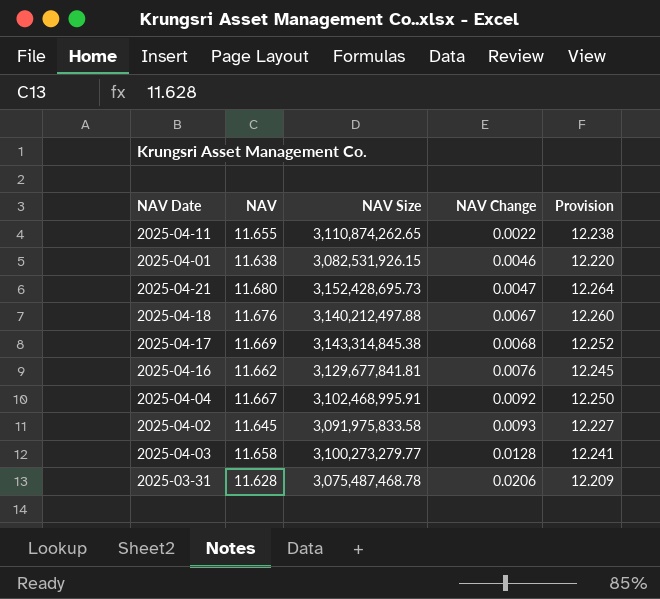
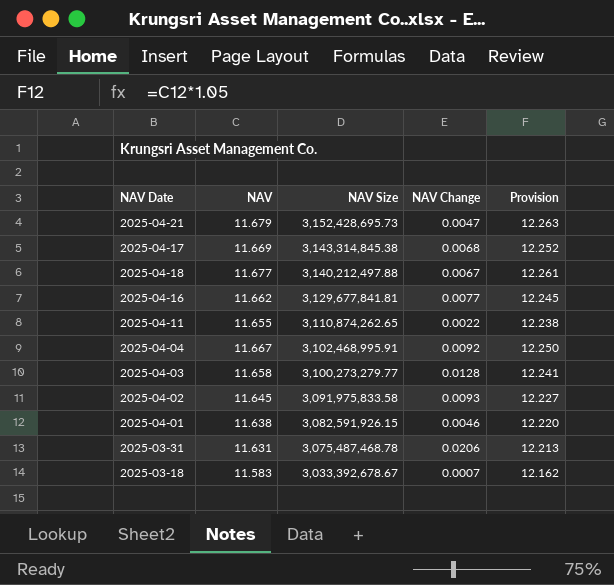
row order: NAV Change ascending -> NAV Size descending
2025-04-21 | NAV: 11.680 -> 11.679
2025-04-21 | Provision: 12.264 -> 12.263
2025-04-18 | NAV: 11.676 -> 11.677
2025-04-18 | Provision: 12.260 -> 12.261
2025-04-16 | NAV Change: 0.0076 -> 0.0077
2025-04-01 | NAV Size: 3,082,531,926.15 -> 3,082,591,926.15
2025-03-31 | NAV: 11.628 -> 11.631
2025-03-31 | Provision: 12.209 -> 12.213
row 2025-03-18: none -> 11.583 | 3,033,392,678.67 | 0.0007 | 12.162

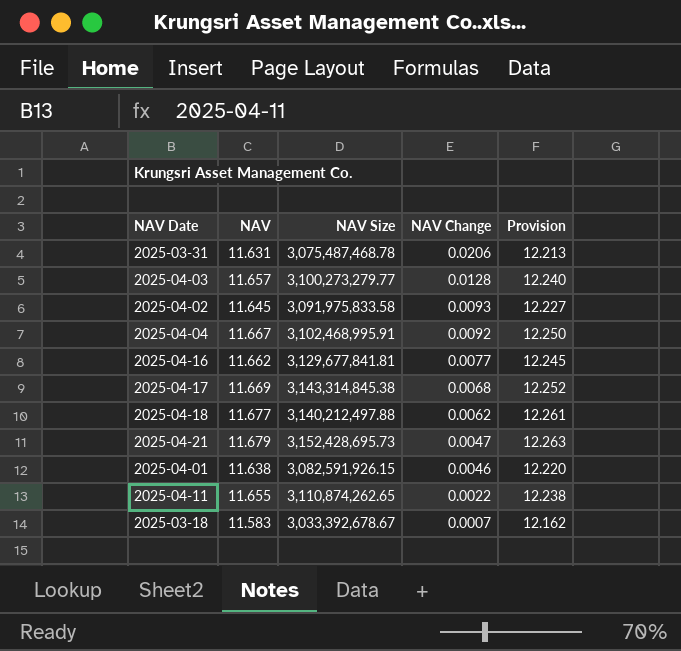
row order: NAV Size descending -> NAV Change descending
2025-04-03 | NAV: 11.658 -> 11.657
2025-04-03 | Provision: 12.241 -> 12.240
2025-04-18 | NAV Change: 0.0067 -> 0.0062

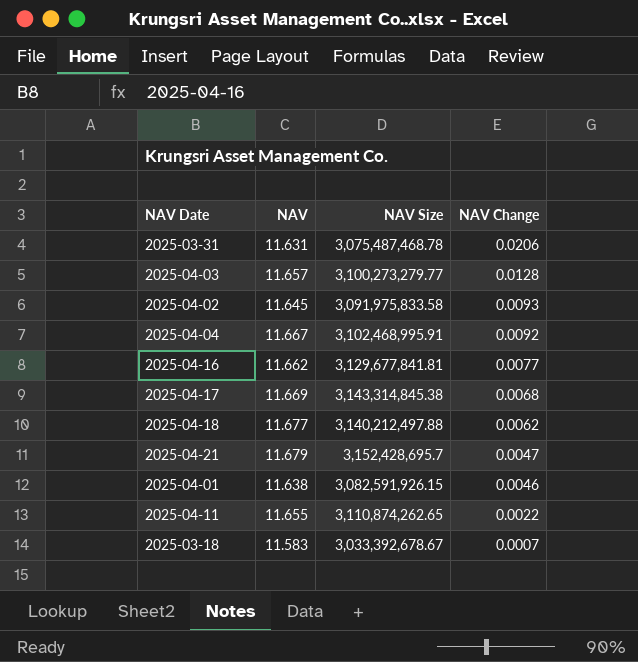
column Provision | formula: [NAV] * 1.05 -> none
2025-04-21 | NAV Size: 3,152,428,695.73 -> 3,152,428,695.7

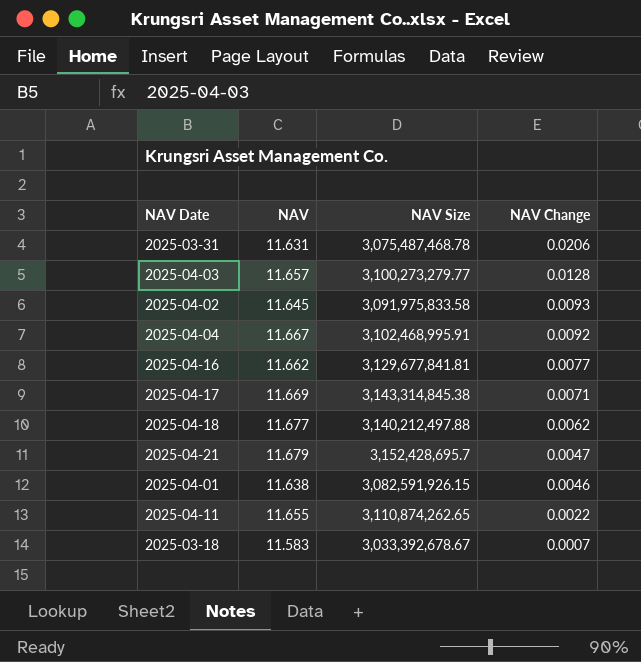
2025-04-17 | NAV Change: 0.0068 -> 0.0071

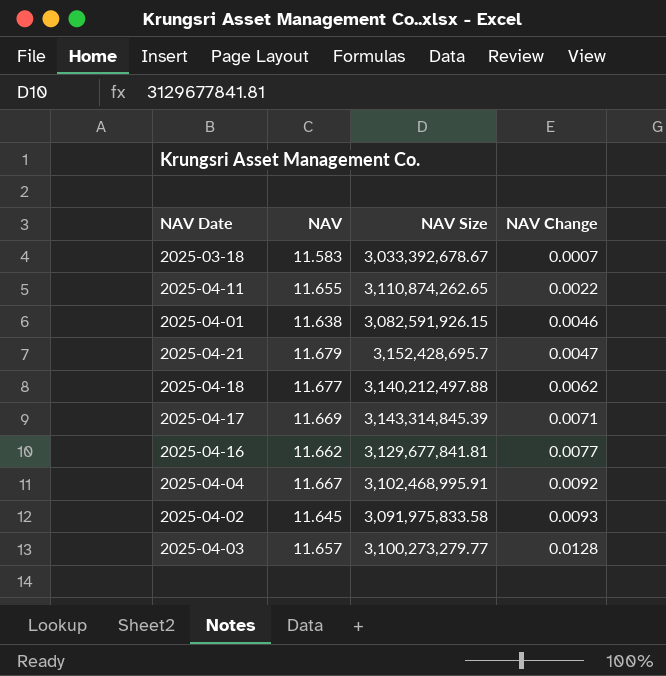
row order: NAV Change descending -> NAV Change ascending
row 2025-03-31: 11.631 | 3,075,487,468.78 | 0.0206 -> none
2025-04-17 | NAV Size: 3,143,314,845.38 -> 3,143,314,845.39

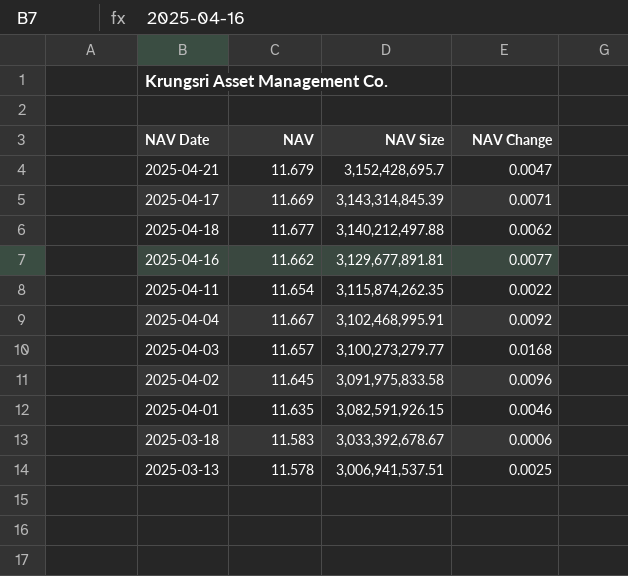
row order: NAV Change ascending -> NAV Size descending
2025-04-16 | NAV Size: 3,129,677,841.81 -> 3,129,677,891.81
2025-04-11 | NAV: 11.655 -> 11.654
2025-04-11 | NAV Size: 3,110,874,262.65 -> 3,115,874,262.35
2025-04-03 | NAV Change: 0.0128 -> 0.0168
2025-04-02 | NAV Change: 0.0093 -> 0.0096
2025-04-01 | NAV: 11.638 -> 11.635
2025-03-18 | NAV Change: 0.0007 -> 0.0006
row 2025-03-13: none -> 11.578 | 3,006,941,537.51 | 0.0025

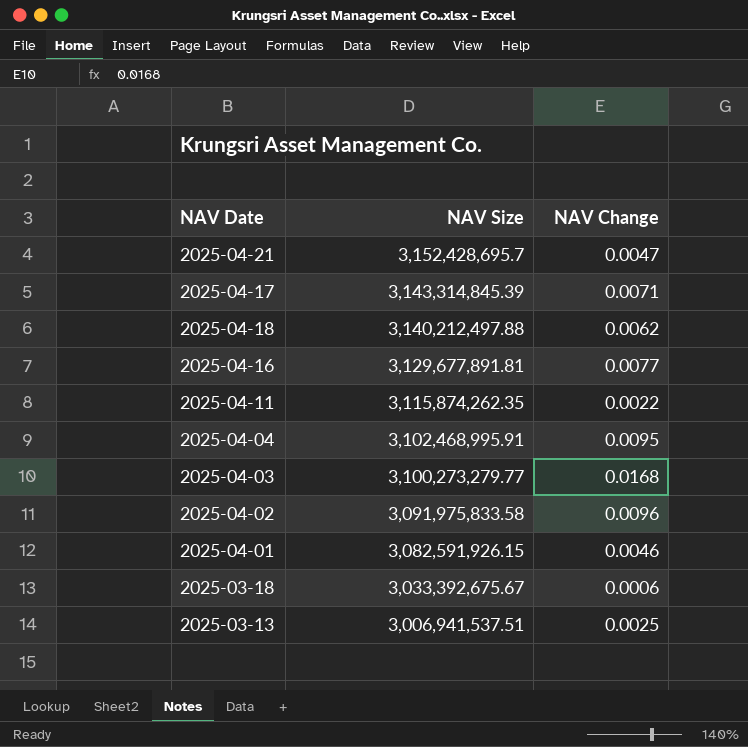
column NAV | position: 2 -> none
2025-04-04 | NAV Change: 0.0092 -> 0.0095
2025-03-18 | NAV Size: 3,033,392,678.67 -> 3,033,392,675.67

